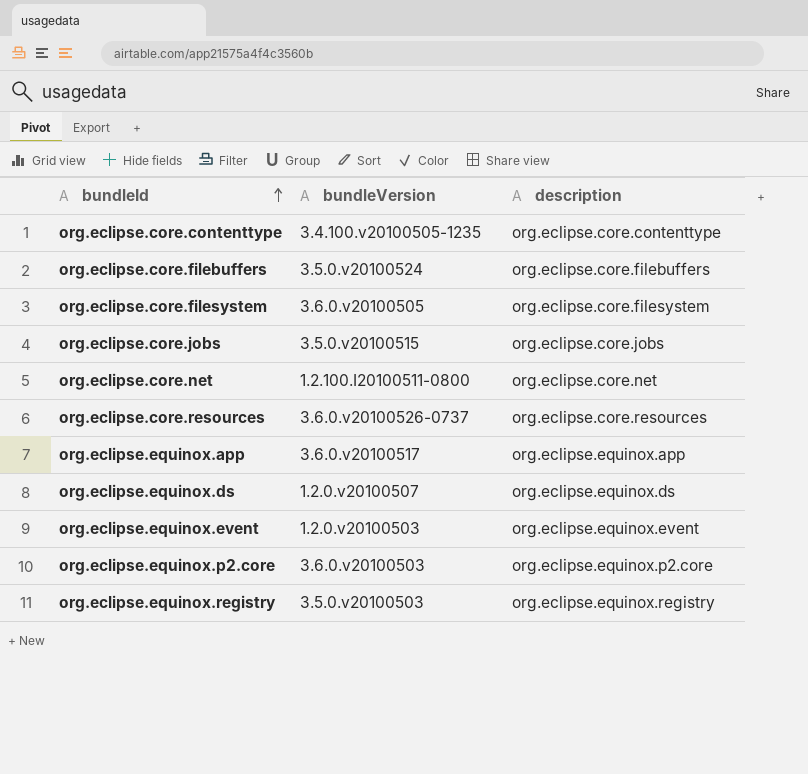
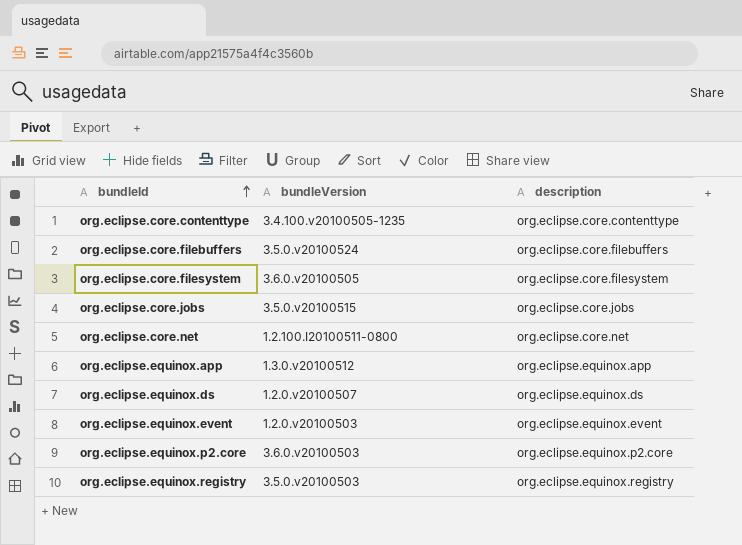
row org.eclipse.core.resources: 3.6.0.v20100526-0737 | org.eclipse.core.resources -> none
org.eclipse.equinox.app | bundleVersion: 3.6.0.v20100517 -> 1.3.0.v20100512

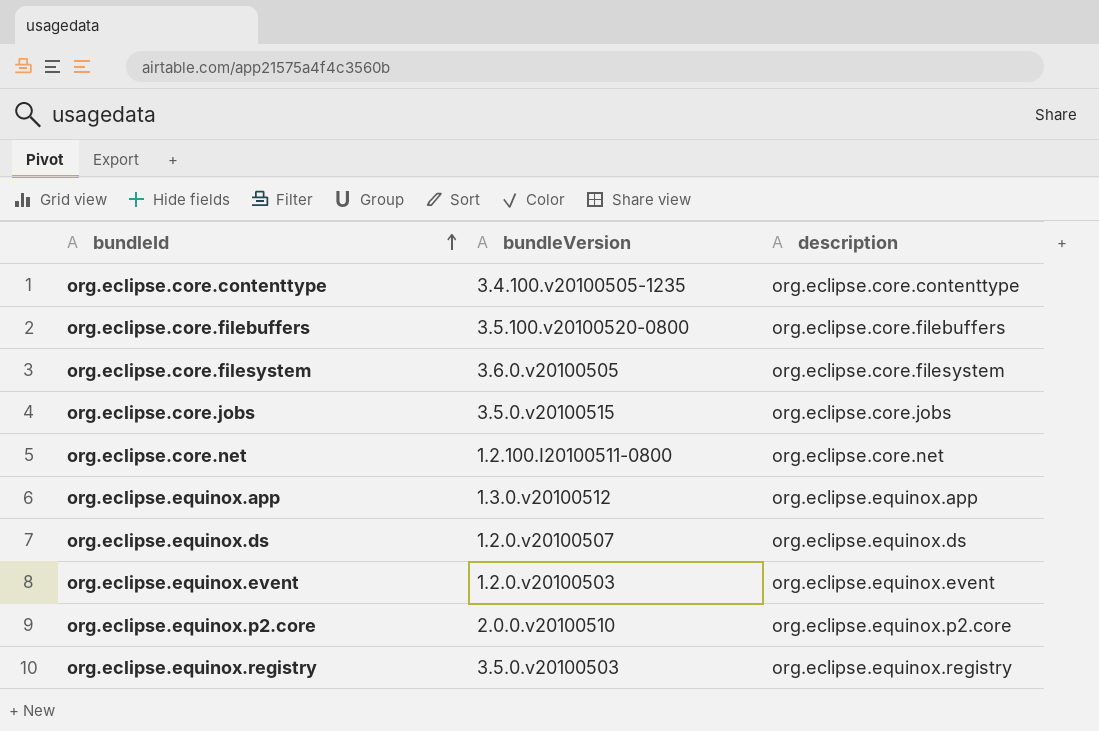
org.eclipse.core.filebuffers | bundleVersion: 3.5.0.v20100524 -> 3.5.100.v20100520-0800
org.eclipse.equinox.p2.core | bundleVersion: 3.6.0.v20100503 -> 2.0.0.v20100510

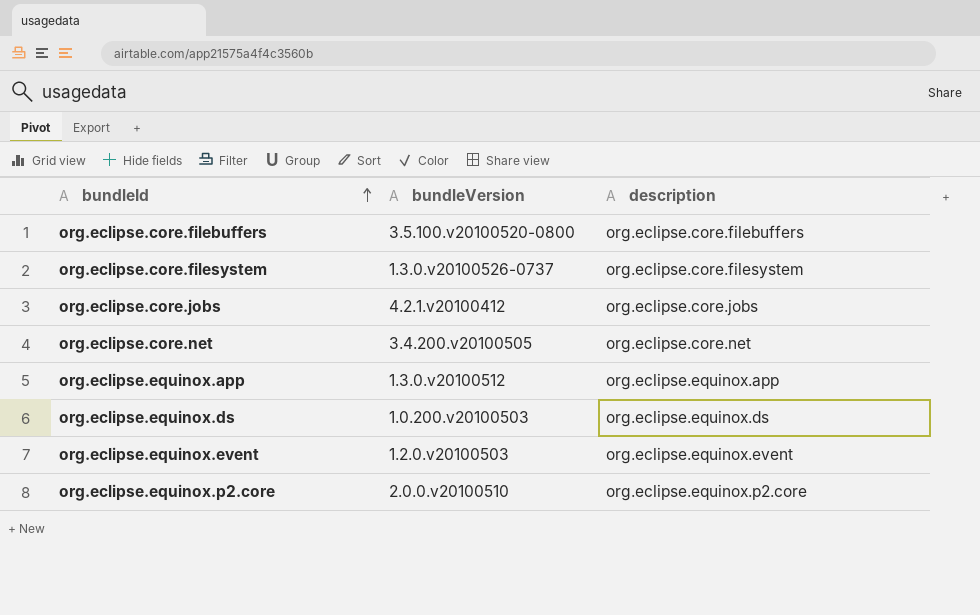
row org.eclipse.core.contenttype: 3.4.100.v20100505-1235 | org.eclipse.core.contenttype -> none
row org.eclipse.equinox.registry: 3.5.0.v20100503 | org.eclipse.equinox.registry -> none
org.eclipse.core.filesystem | bundleVersion: 3.6.0.v20100505 -> 1.3.0.v20100526-0737
org.eclipse.core.jobs | bundleVersion: 3.5.0.v20100515 -> 4.2.1.v20100412
org.eclipse.core.net | bundleVersion: 1.2.100.I20100511-0800 -> 3.4.200.v20100505
org.eclipse.equinox.ds | bundleVersion: 1.2.0.v20100507 -> 1.0.200.v20100503

